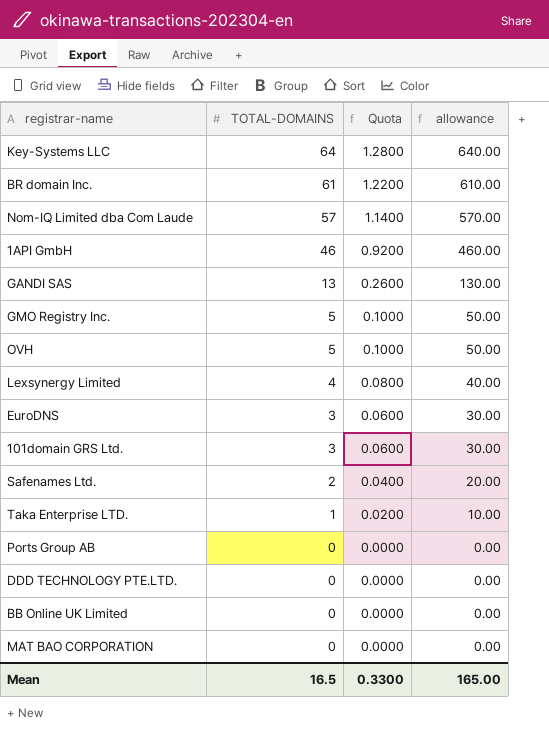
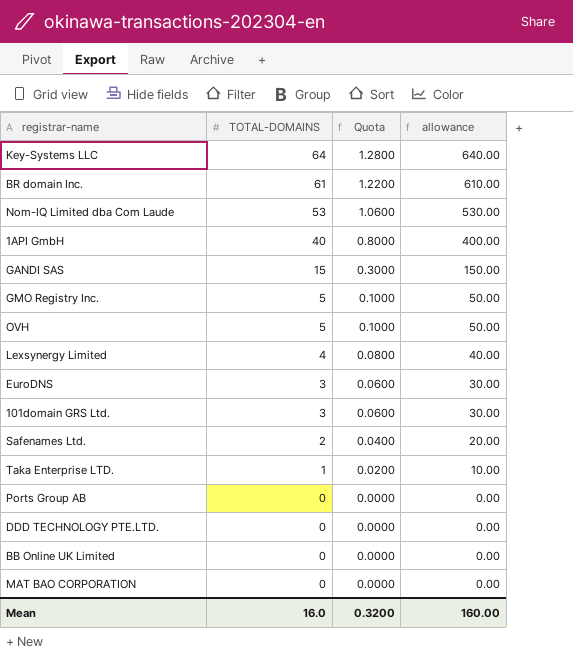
Nom-IQ Limited dba Com Laude | TOTAL-DOMAINS: 57 -> 53
Nom-IQ Limited dba Com Laude | Quota: 1.1400 -> 1.0600
Nom-IQ Limited dba Com Laude | allowance: 570.00 -> 530.00
1API GmbH | TOTAL-DOMAINS: 46 -> 40
1API GmbH | Quota: 0.9200 -> 0.8000
1API GmbH | allowance: 460.00 -> 400.00
GANDI SAS | TOTAL-DOMAINS: 13 -> 15
GANDI SAS | Quota: 0.2600 -> 0.3000
GANDI SAS | allowance: 130.00 -> 150.00
Mean | TOTAL-DOMAINS: 16.5 -> 16.0
Mean | Quota: 0.3300 -> 0.3200
Mean | allowance: 165.00 -> 160.00

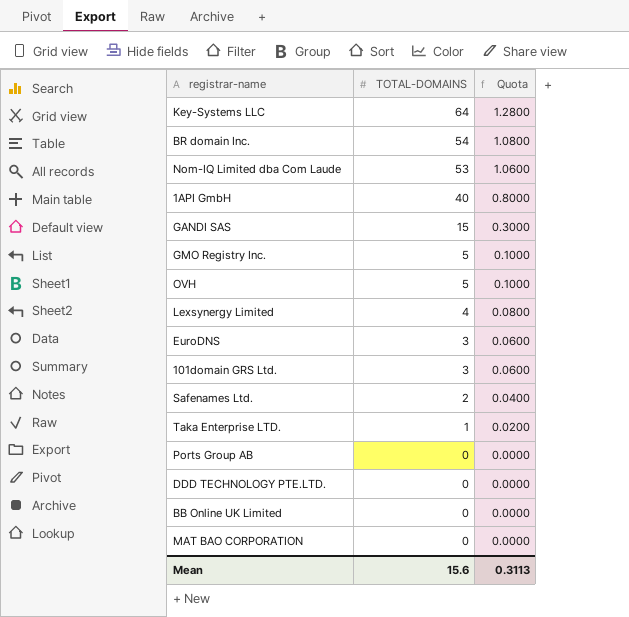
column allowance | formula: [TOTAL-DOMAINS] * 10 -> none
BR domain Inc. | TOTAL-DOMAINS: 61 -> 54
BR domain Inc. | Quota: 1.2200 -> 1.0800
Mean | TOTAL-DOMAINS: 16.0 -> 15.6
Mean | Quota: 0.3200 -> 0.3113

